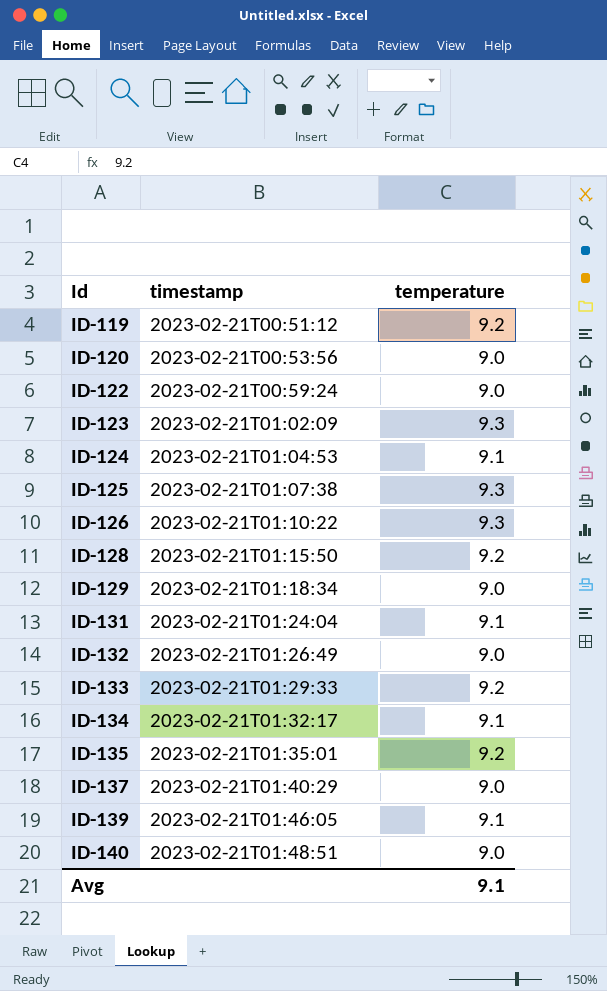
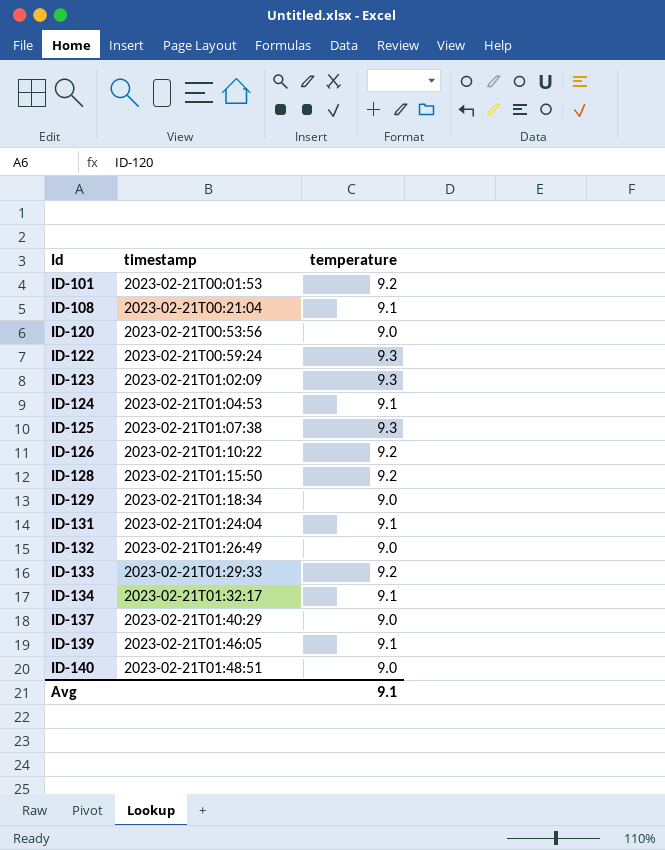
row ID-119: 2023-02-21T00:51:12 | 9.2 -> none
row ID-135: 2023-02-21T01:35:01 | 9.2 -> none
row ID-101: none -> 2023-02-21T00:01:53 | 9.2
row ID-108: none -> 2023-02-21T00:21:04 | 9.1
ID-122 | temperature: 9.0 -> 9.3
ID-126 | temperature: 9.3 -> 9.2

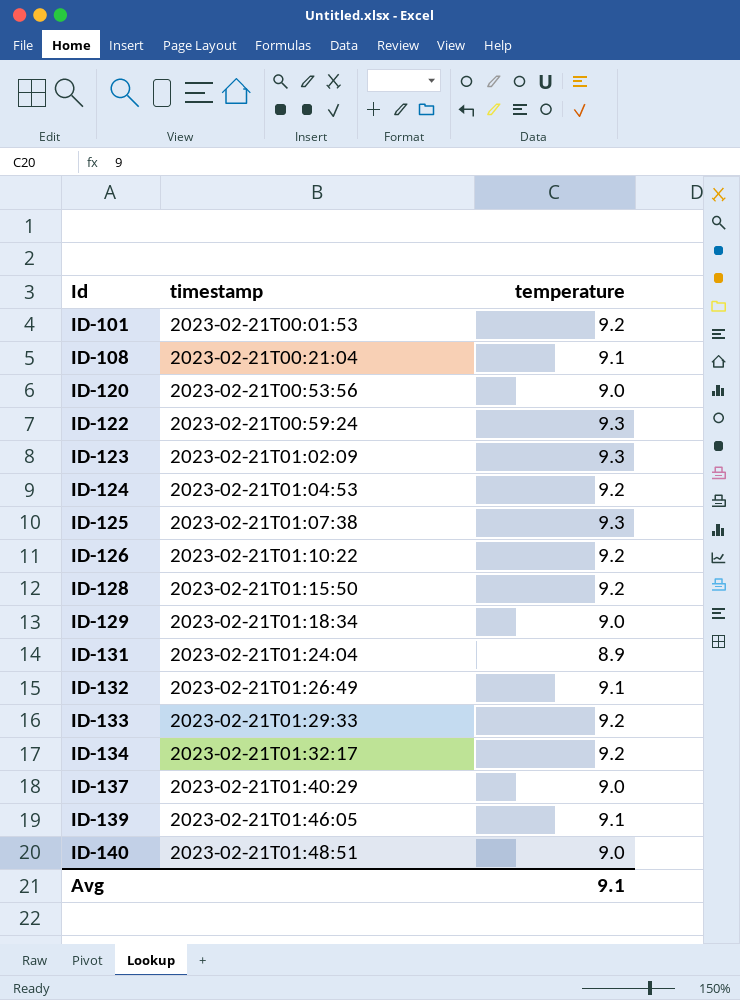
ID-124 | temperature: 9.1 -> 9.2
ID-131 | temperature: 9.1 -> 8.9
ID-132 | temperature: 9.0 -> 9.1
ID-134 | temperature: 9.1 -> 9.2

